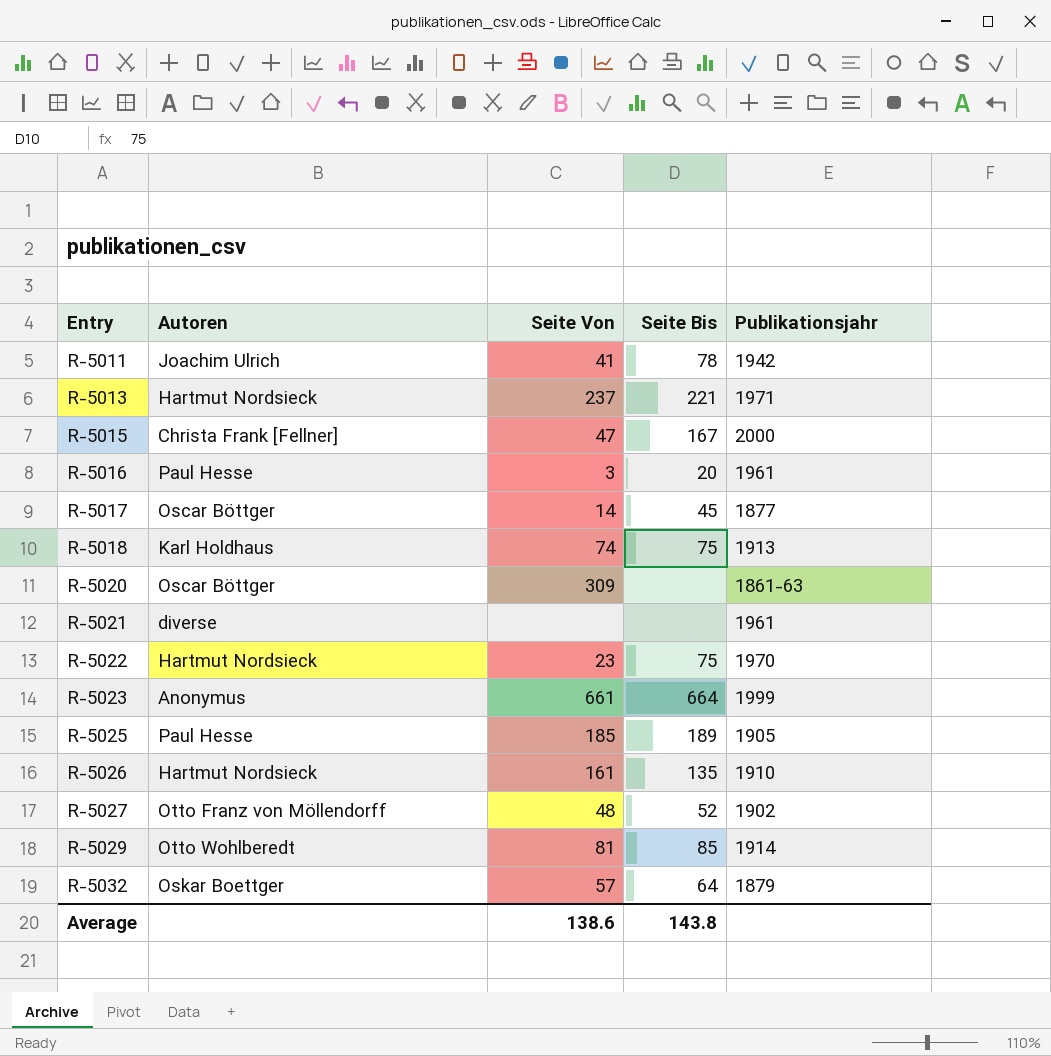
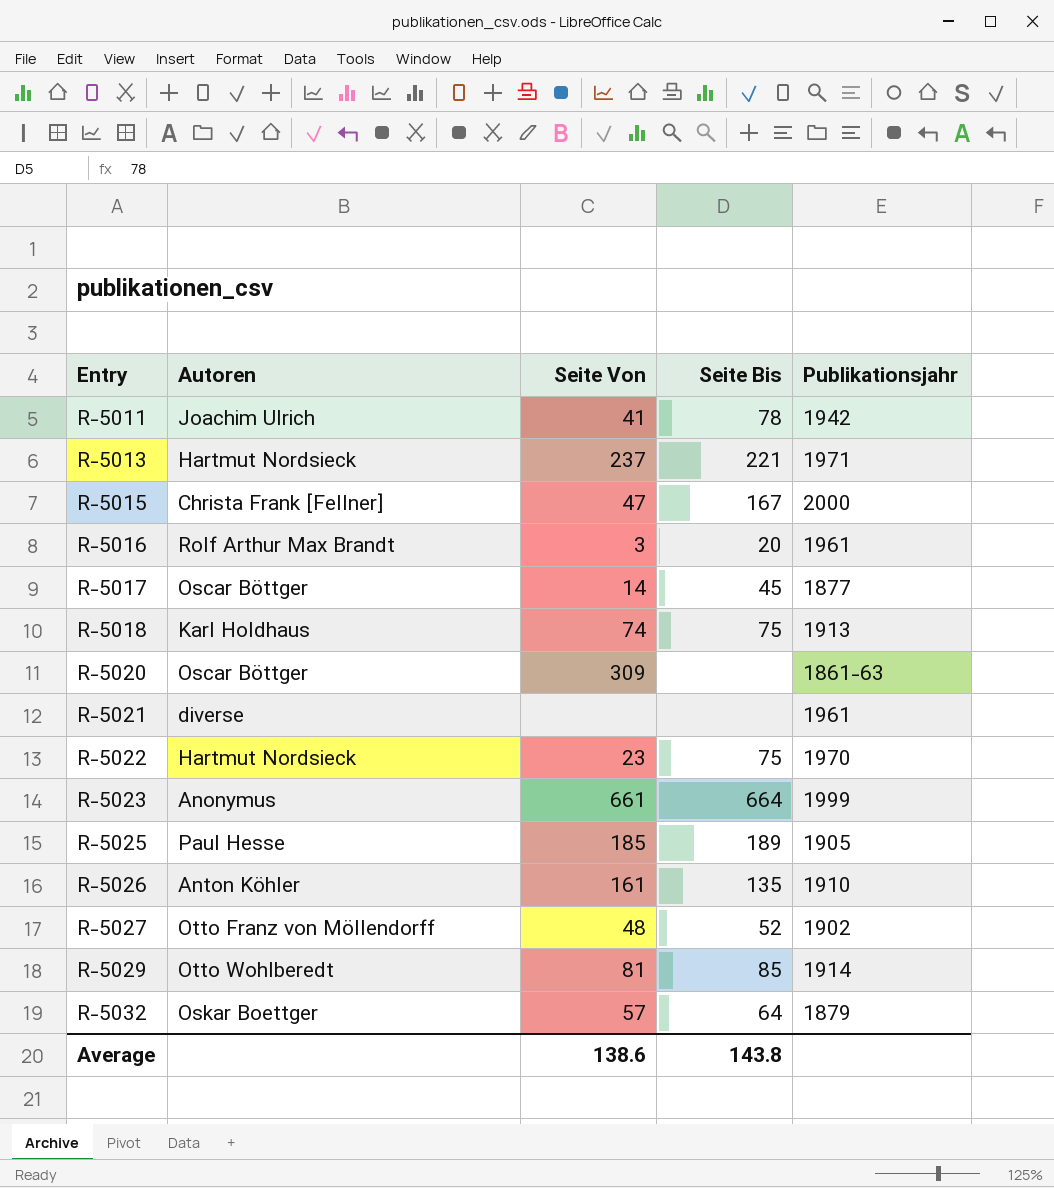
R-5016 | Autoren: Paul Hesse -> Rolf Arthur Max Brandt
R-5026 | Autoren: Hartmut Nordsieck -> Anton Köhler

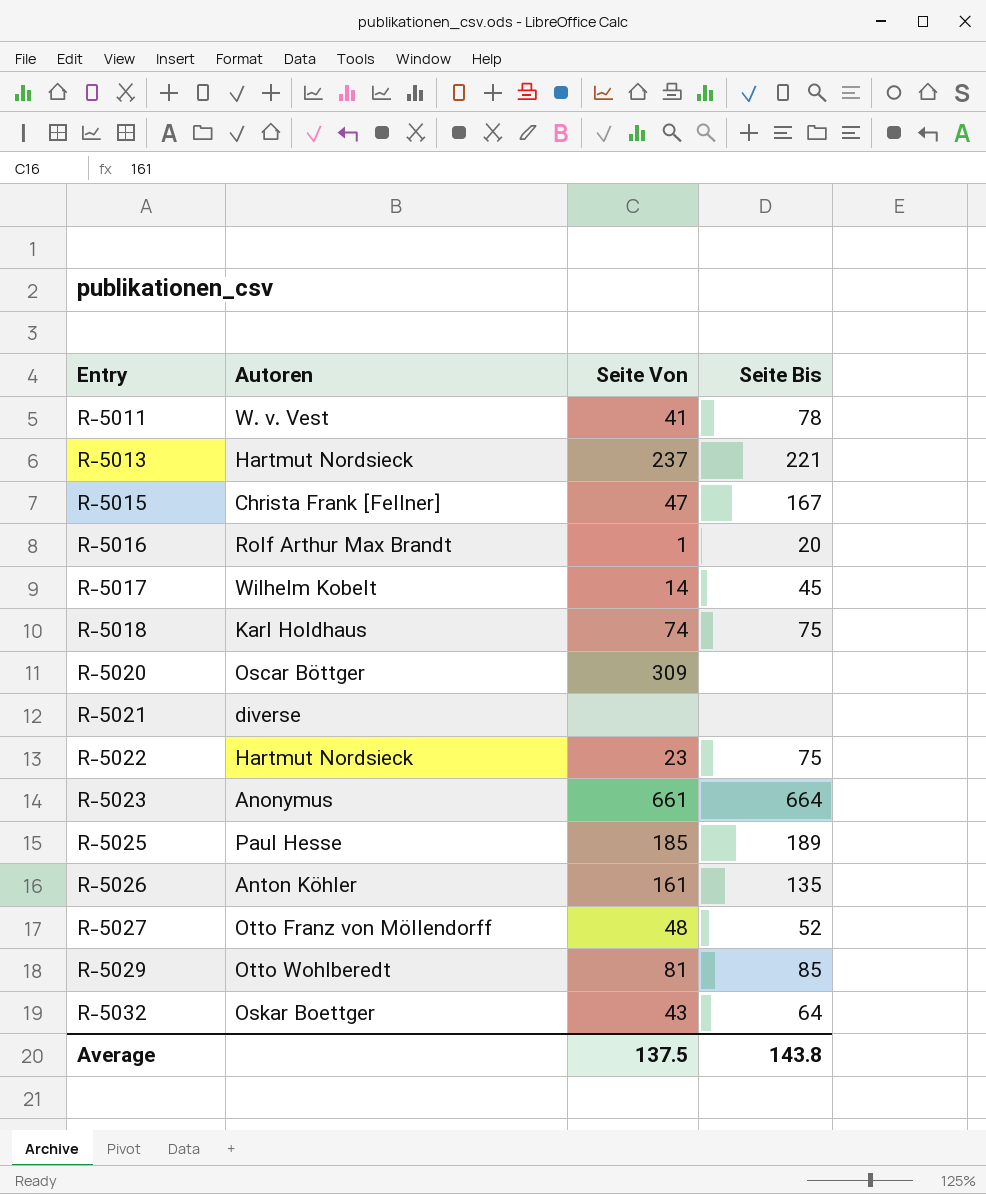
column Publikationsjahr | position: 5 -> none
R-5011 | Autoren: Joachim Ulrich -> W. v. Vest
R-5016 | Seite Von: 3 -> 1
R-5017 | Autoren: Oscar Böttger -> Wilhelm Kobelt
R-5032 | Seite Von: 57 -> 43
Average | Seite Von: 138.6 -> 137.5

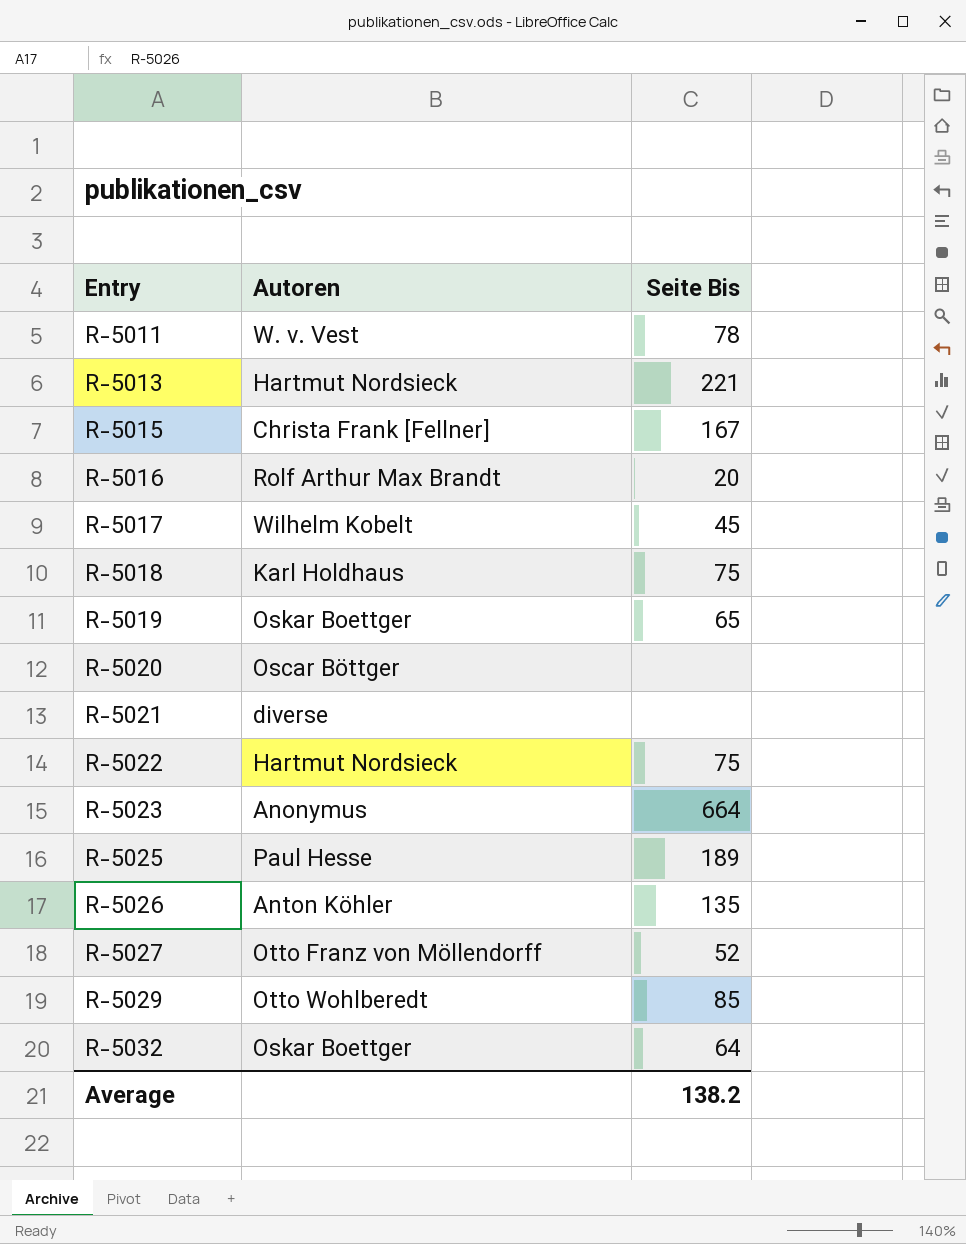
column Seite Von | position: 3 -> none
row R-5019: none -> Oskar Boettger | 65
Average | Seite Bis: 143.8 -> 138.2

